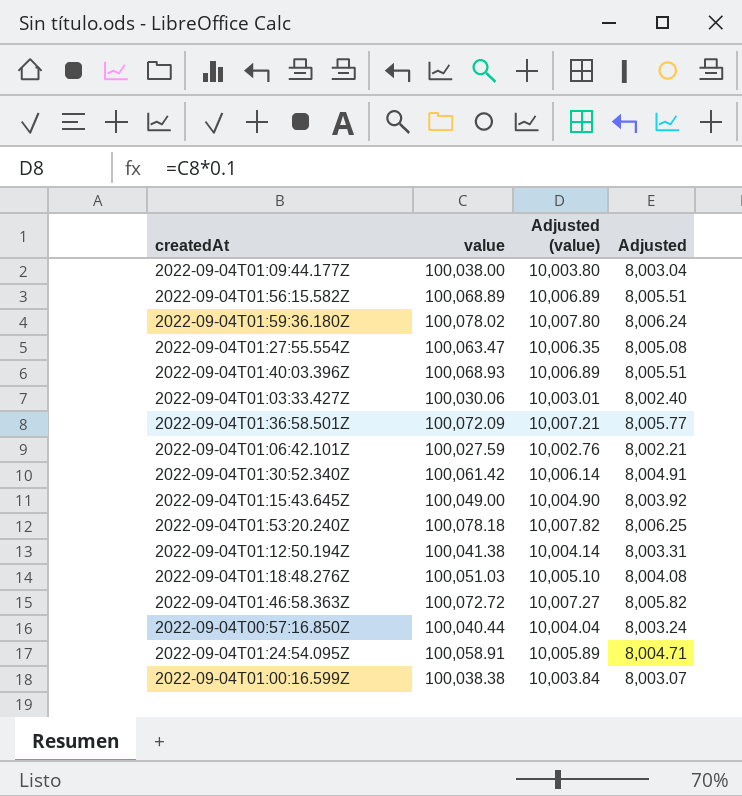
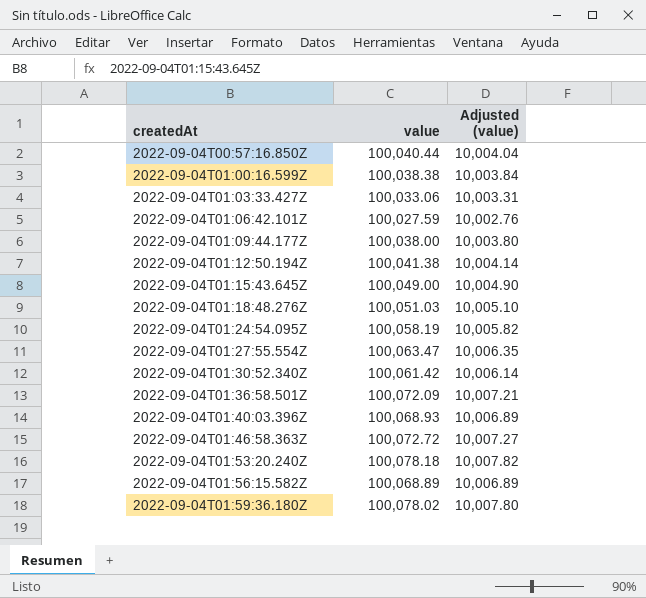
row order: none -> createdAt ascending
column Adjusted | formula: [value] * 0.08 -> none
2022-09-04T01:03:33.427Z | value: 100,030.06 -> 100,033.06
2022-09-04T01:03:33.427Z | Adjusted (value): 10,003.01 -> 10,003.31
2022-09-04T01:24:54.095Z | value: 100,058.91 -> 100,058.19
2022-09-04T01:24:54.095Z | Adjusted (value): 10,005.89 -> 10,005.82

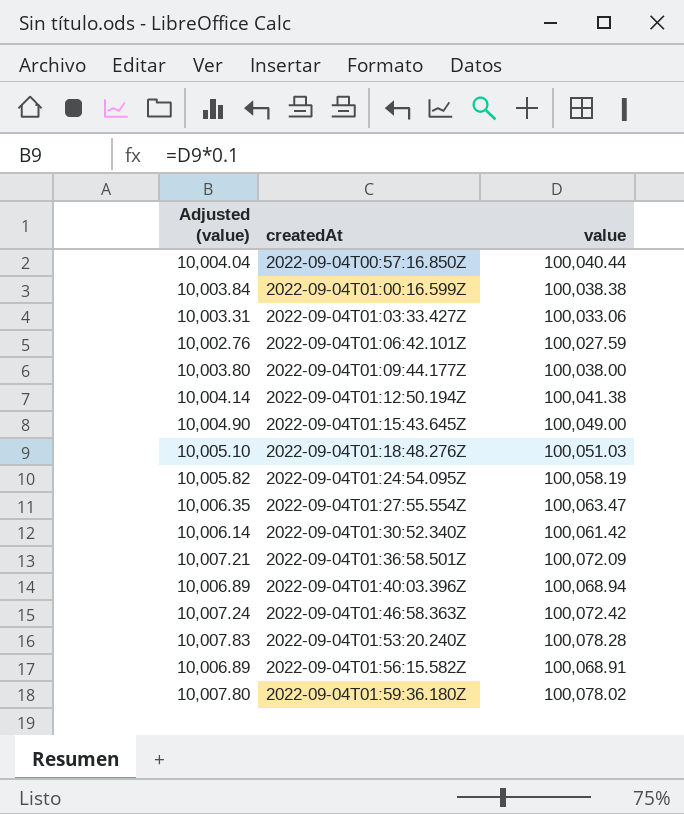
column Adjusted (value) | position: 3 -> 1
2022-09-04T01:40:03.396Z | value: 100,068.93 -> 100,068.94
2022-09-04T01:46:58.363Z | Adjusted (value): 10,007.27 -> 10,007.24
2022-09-04T01:46:58.363Z | value: 100,072.72 -> 100,072.42
2022-09-04T01:53:20.240Z | Adjusted (value): 10,007.82 -> 10,007.83
2022-09-04T01:53:20.240Z | value: 100,078.18 -> 100,078.28
2022-09-04T01:56:15.582Z | value: 100,068.89 -> 100,068.91

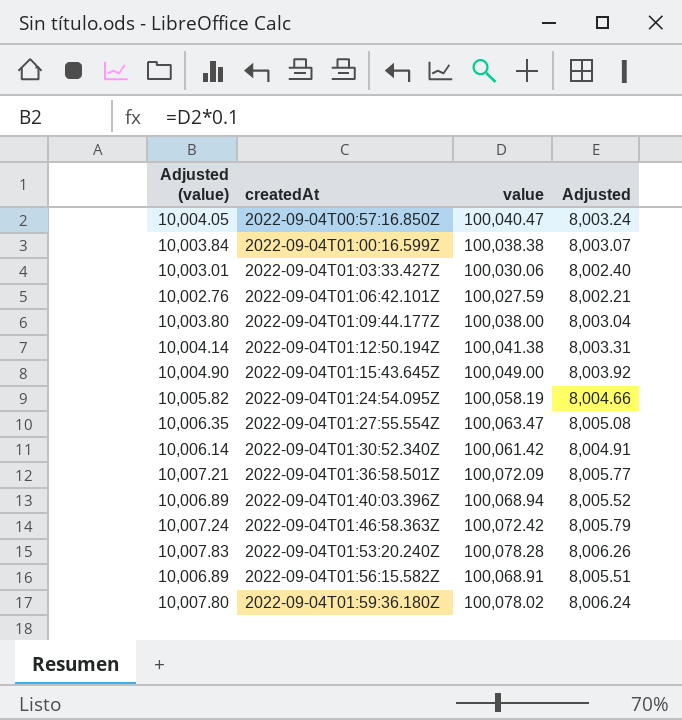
column Adjusted | formula: none -> [value] * 0.08
row 2022-09-04T01:18:48.276Z: 10,005.10 | 100,051.03 -> none
2022-09-04T00:57:16.850Z | Adjusted (value): 10,004.04 -> 10,004.05
2022-09-04T00:57:16.850Z | value: 100,040.44 -> 100,040.47
2022-09-04T01:03:33.427Z | Adjusted (value): 10,003.31 -> 10,003.01
2022-09-04T01:03:33.427Z | value: 100,033.06 -> 100,030.06

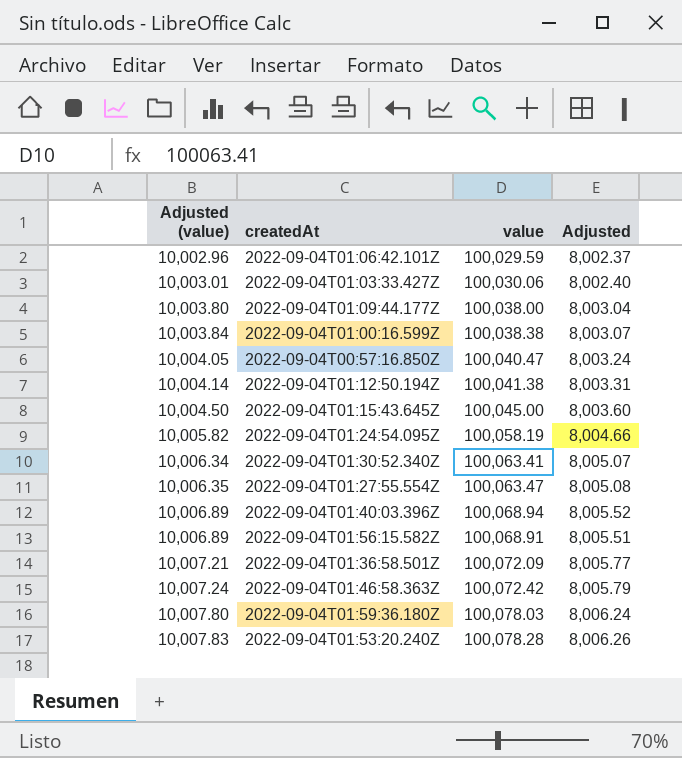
row order: createdAt ascending -> Adjusted (value) ascending
2022-09-04T01:06:42.101Z | Adjusted (value): 10,002.76 -> 10,002.96
2022-09-04T01:06:42.101Z | value: 100,027.59 -> 100,029.59
2022-09-04T01:06:42.101Z | Adjusted: 8,002.21 -> 8,002.37
2022-09-04T01:15:43.645Z | Adjusted (value): 10,004.90 -> 10,004.50
2022-09-04T01:15:43.645Z | value: 100,049.00 -> 100,045.00
2022-09-04T01:15:43.645Z | Adjusted: 8,003.92 -> 8,003.60
2022-09-04T01:30:52.340Z | Adjusted (value): 10,006.14 -> 10,006.34
2022-09-04T01:30:52.340Z | value: 100,061.42 -> 100,063.41
2022-09-04T01:30:52.340Z | Adjusted: 8,004.91 -> 8,005.07
2022-09-04T01:59:36.180Z | value: 100,078.02 -> 100,078.03

